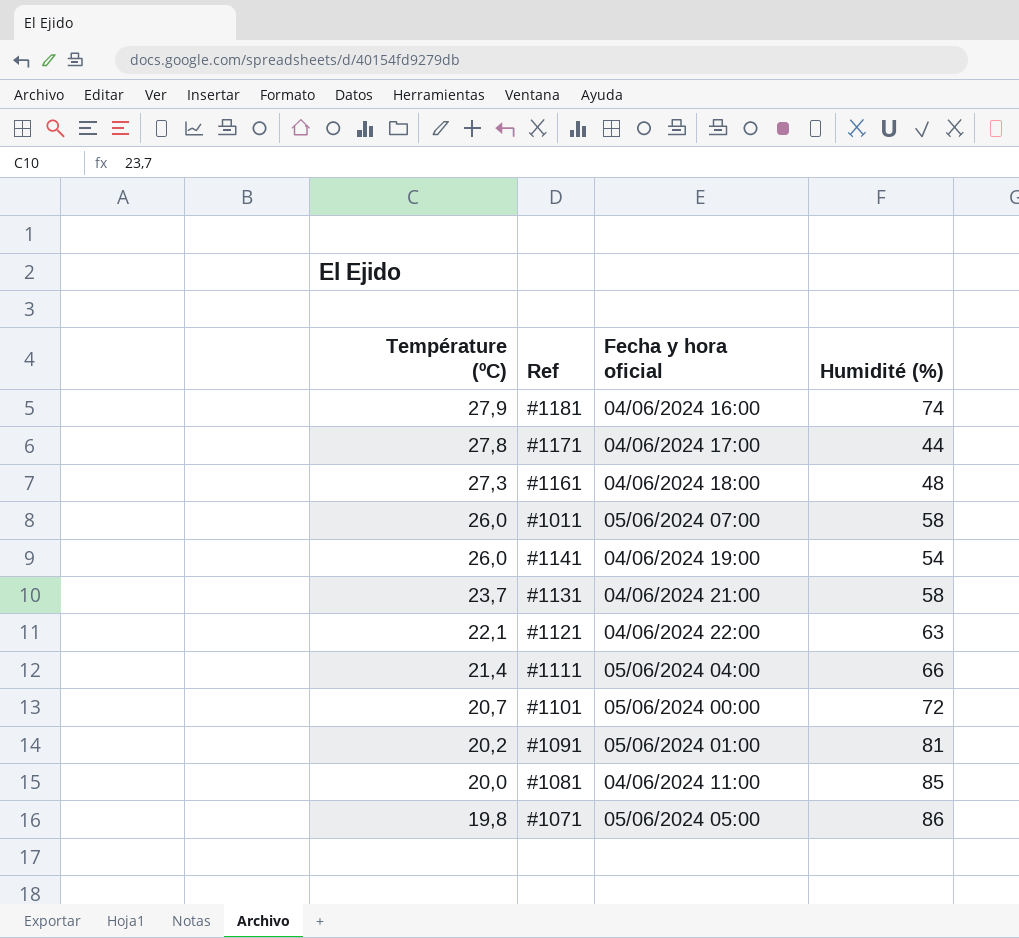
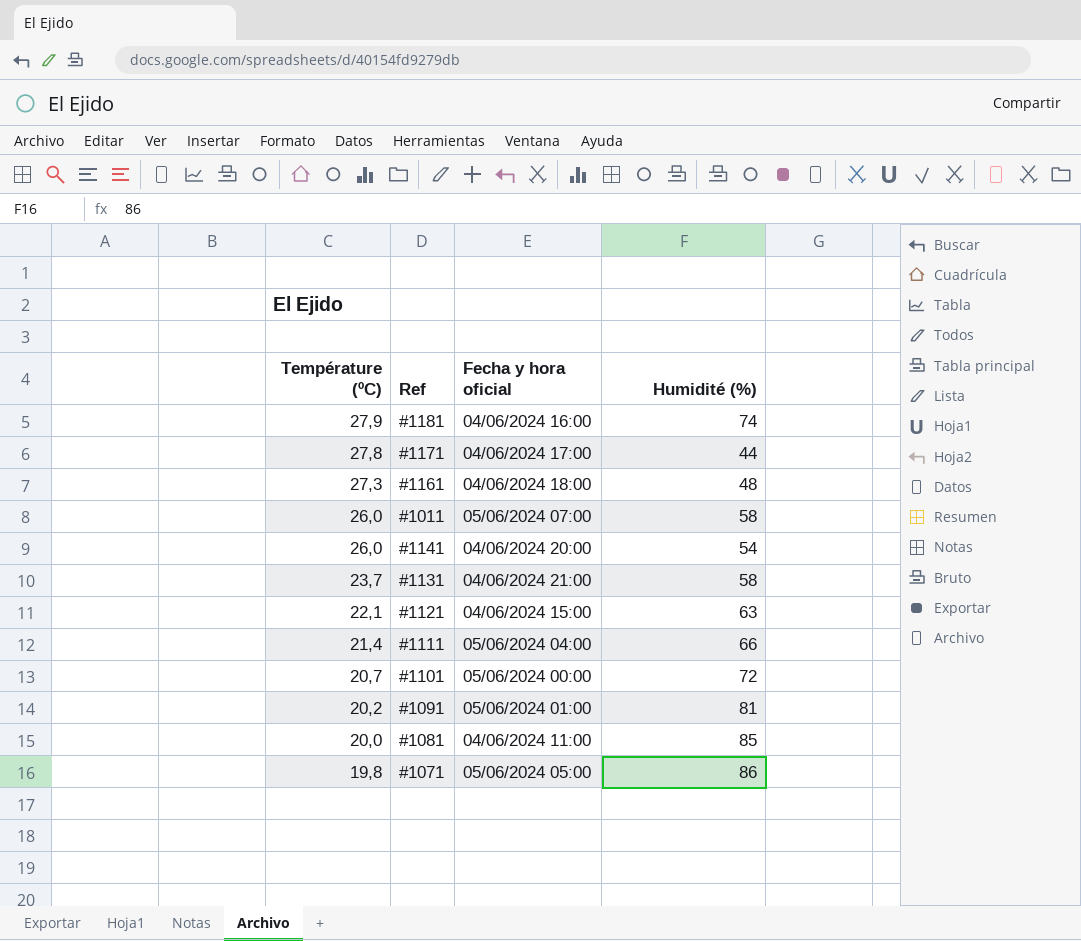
#1141 | Fecha y hora oficial: 04/06/2024 19:00 -> 04/06/2024 20:00
#1121 | Fecha y hora oficial: 04/06/2024 22:00 -> 04/06/2024 15:00

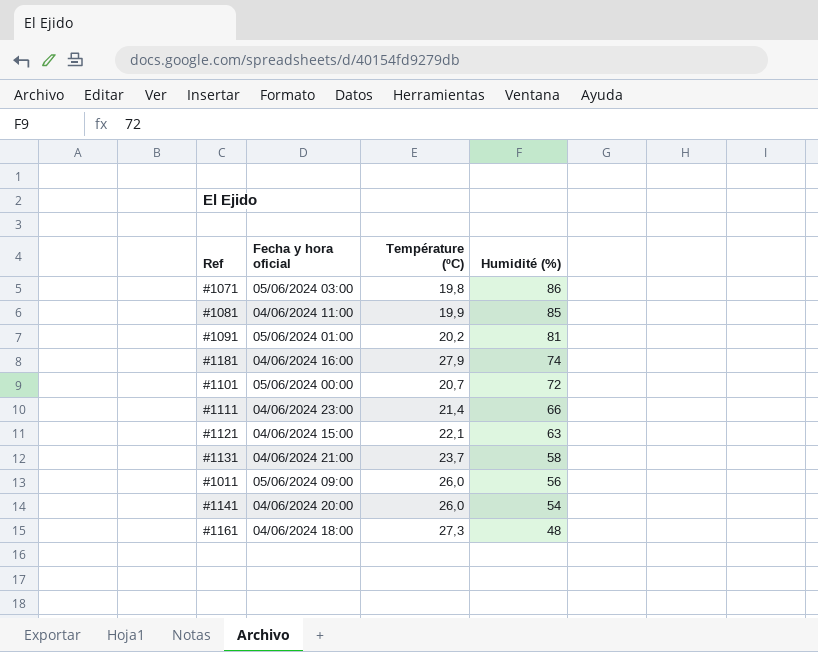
row order: Température (ºC) descending -> Humidité (%) descending
column Température (ºC) | position: 1 -> 3
row #1171: 27,8 | 04/06/2024 17:00 | 44 -> none
#1071 | Fecha y hora oficial: 05/06/2024 05:00 -> 05/06/2024 03:00
#1081 | Température (ºC): 20,0 -> 19,9
#1111 | Fecha y hora oficial: 05/06/2024 04:00 -> 04/06/2024 23:00
#1011 | Fecha y hora oficial: 05/06/2024 07:00 -> 05/06/2024 09:00
#1011 | Humidité (%): 58 -> 56

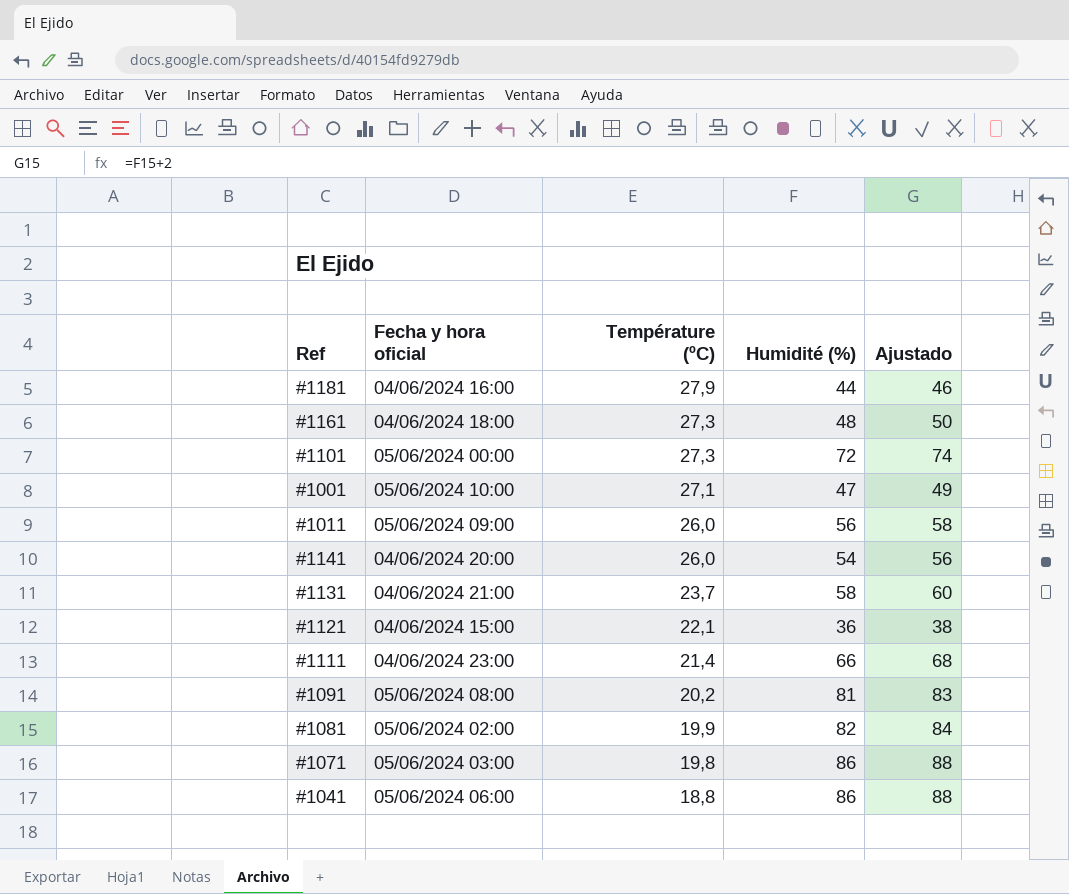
row order: Humidité (%) descending -> Température (ºC) descending
column Ajustado | formula: none -> [Humidité (%)] + 2
#1181 | Humidité (%): 74 -> 44
#1101 | Température (ºC): 20,7 -> 27,3
row #1001: none -> 05/06/2024 10:00 | 27,1 | 47 | 49
#1121 | Humidité (%): 63 -> 36
#1091 | Fecha y hora oficial: 05/06/2024 01:00 -> 05/06/2024 08:00
#1081 | Fecha y hora oficial: 04/06/2024 11:00 -> 05/06/2024 02:00
#1081 | Humidité (%): 85 -> 82
row #1041: none -> 05/06/2024 06:00 | 18,8 | 86 | 88

